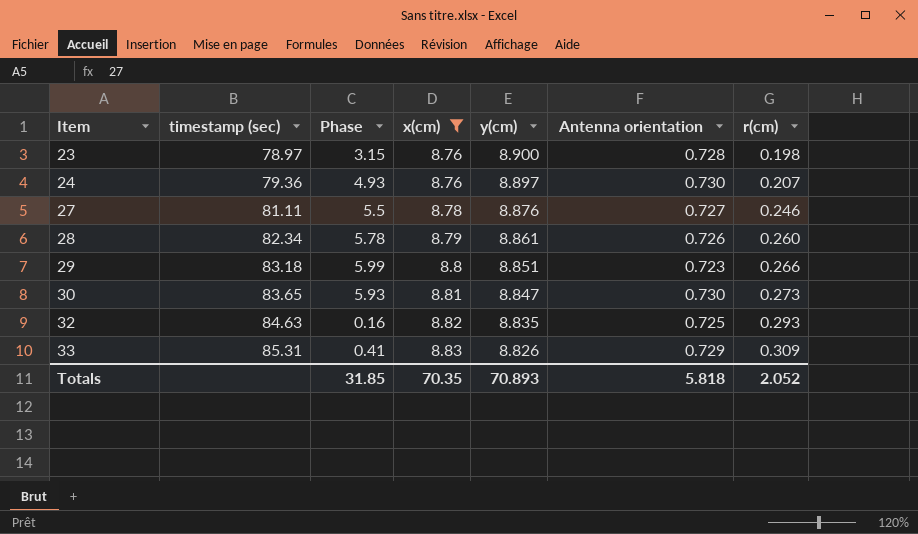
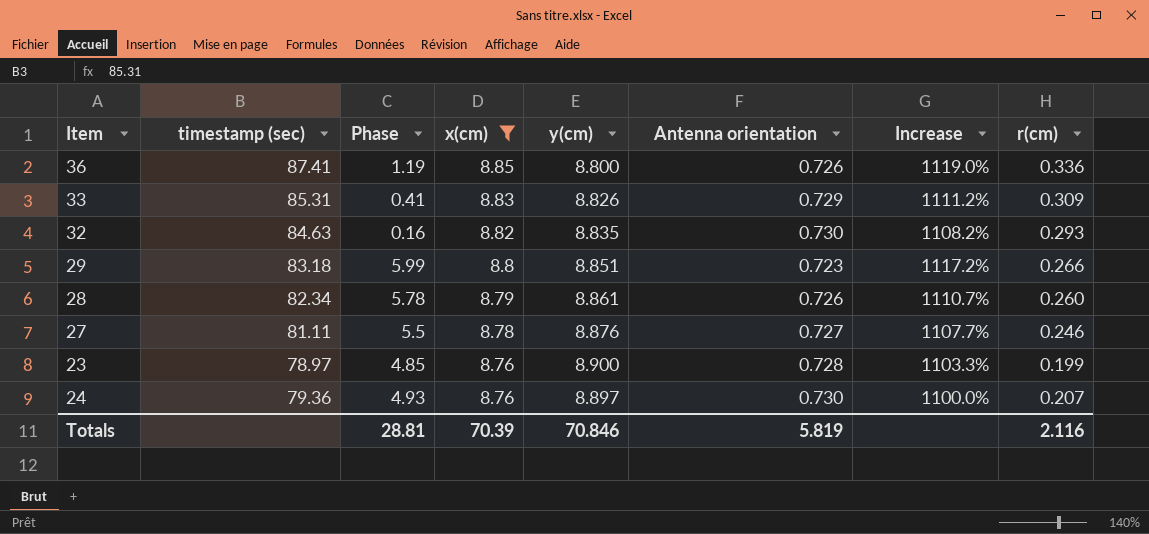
row order: Item ascending -> x(cm) descending
column Increase | formula: none -> ([x(cm)] - [Antenna orientation]) / [Antenna orientation]
row 30: 83.65 | 5.93 | 8.81 | 8.847 | 0.730 | 0.273 -> none
row 36: none -> 87.41 | 1.19 | 8.85 | 8.800 | 0.726 | 1119.0% | 0.336
32 | Antenna orientation: 0.725 -> 0.730
23 | Phase: 3.15 -> 4.85
23 | r(cm): 0.198 -> 0.199
Totals | Phase: 31.85 -> 28.81
Totals | x(cm): 70.35 -> 70.39
Totals | y(cm): 70.893 -> 70.846
Totals | Antenna orientation: 5.818 -> 5.819
Totals | r(cm): 2.052 -> 2.116

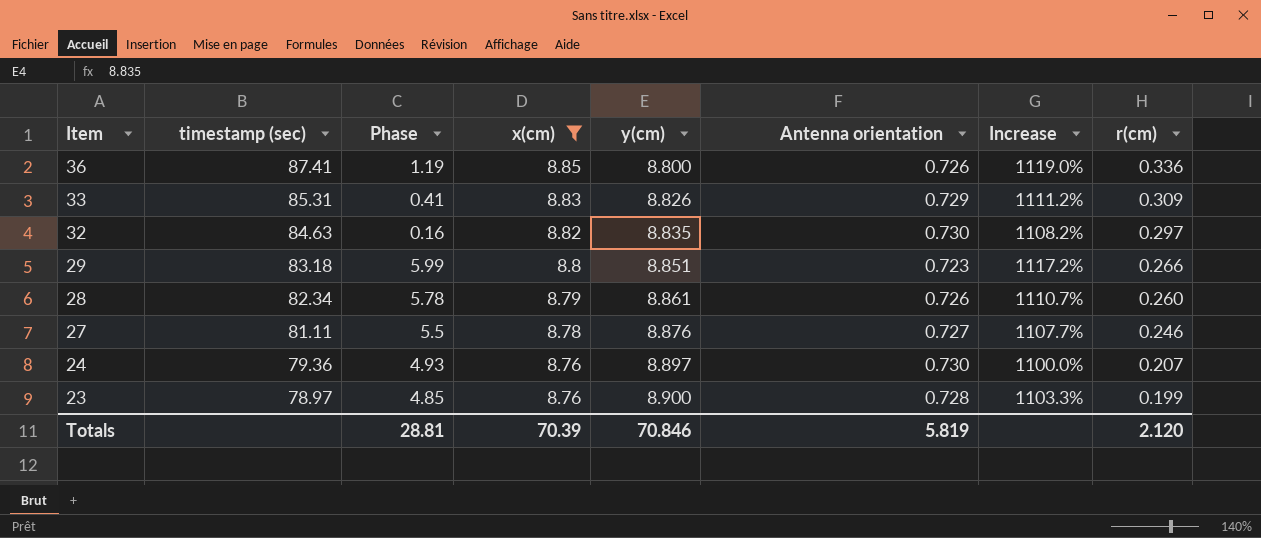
row order: x(cm) descending -> Item descending
32 | r(cm): 0.293 -> 0.297
Totals | r(cm): 2.116 -> 2.120

